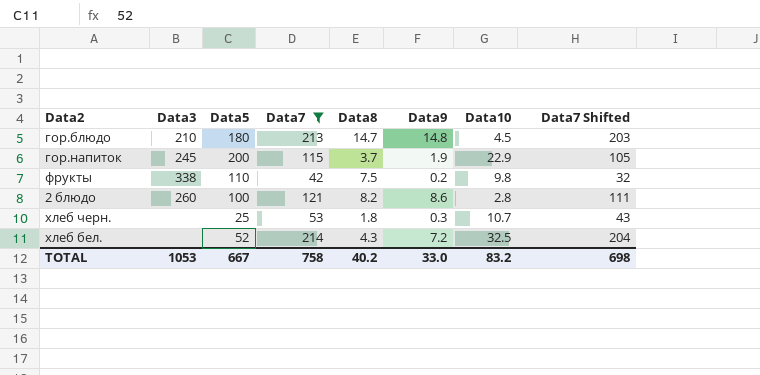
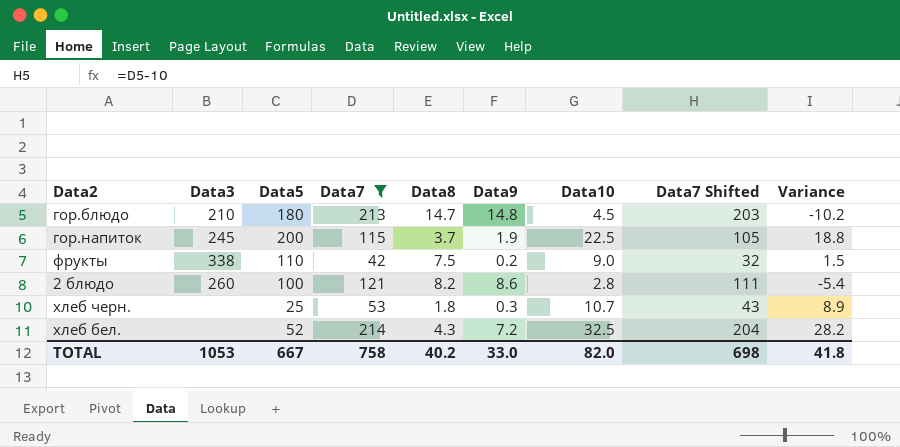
column Variance | formula: none -> [Data10] - [Data8]
гор.напиток | Data10: 22.9 -> 22.5
фрукты | Data10: 9.8 -> 9.0
TOTAL | Data10: 83.2 -> 82.0

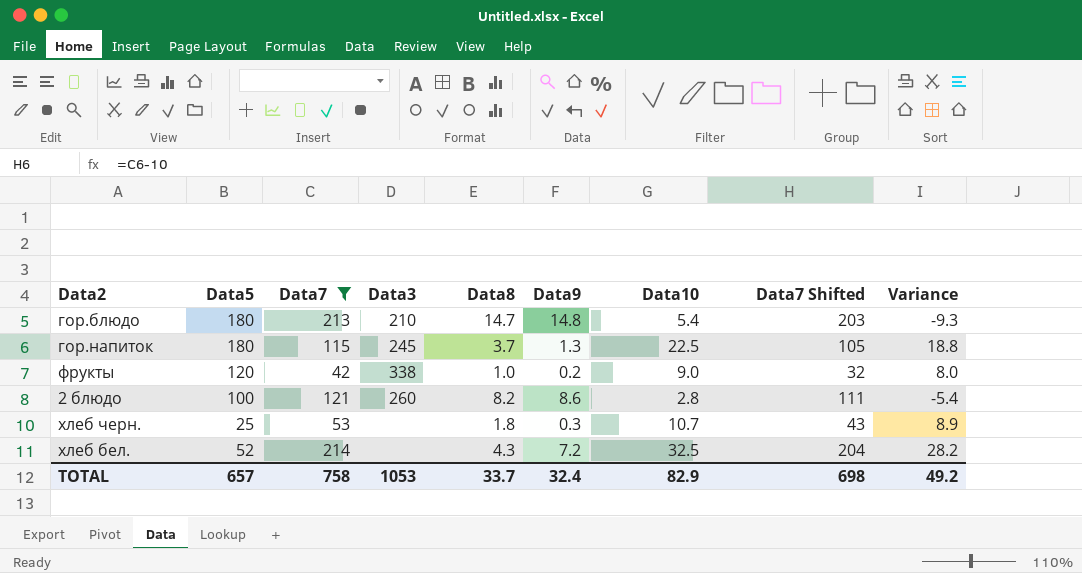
column Data3 | position: 2 -> 4
гор.блюдо | Data10: 4.5 -> 5.4
гор.блюдо | Variance: -10.2 -> -9.3
гор.напиток | Data5: 200 -> 180
гор.напиток | Data9: 1.9 -> 1.3
фрукты | Data5: 110 -> 120
фрукты | Data8: 7.5 -> 1.0
фрукты | Variance: 1.5 -> 8.0
TOTAL | Data5: 667 -> 657
TOTAL | Data8: 40.2 -> 33.7
TOTAL | Data9: 33.0 -> 32.4
TOTAL | Data10: 82.0 -> 82.9
TOTAL | Variance: 41.8 -> 49.2

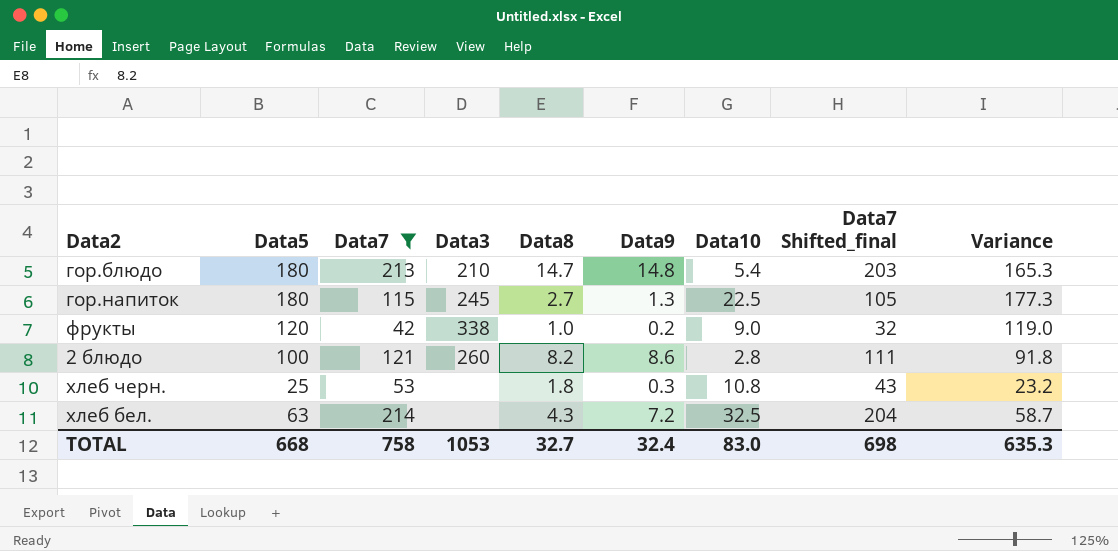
column name: Data7 Shifted -> Data7 Shifted_final
column Variance | formula: [Data10] - [Data8] -> [Data5] - [Data8]
гор.напиток | Data8: 3.7 -> 2.7
хлеб черн. | Data10: 10.7 -> 10.8
хлеб бел. | Data5: 52 -> 63
TOTAL | Data5: 657 -> 668
TOTAL | Data8: 33.7 -> 32.7
TOTAL | Data10: 82.9 -> 83.0
TOTAL | Variance: 49.2 -> 635.3

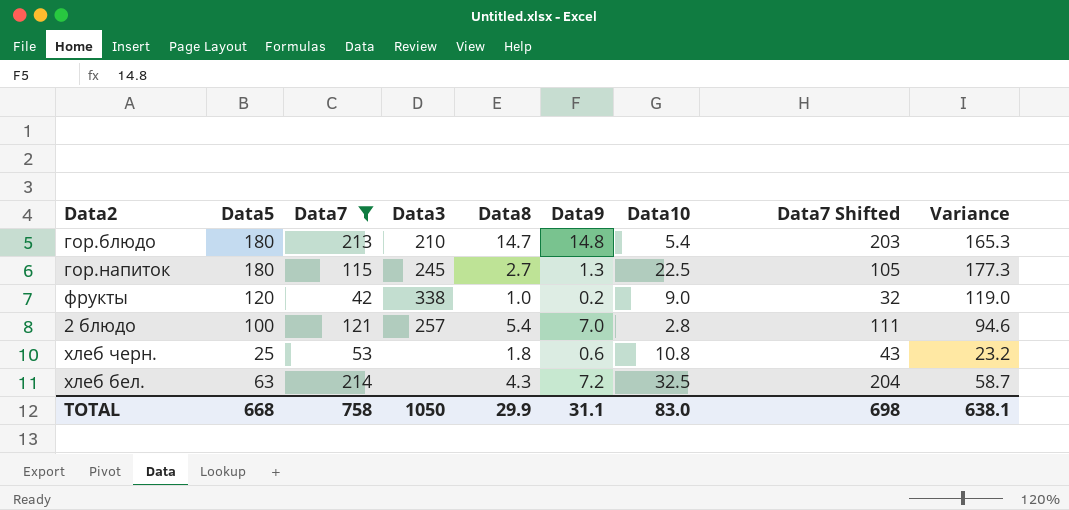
column name: Data7 Shifted_final -> Data7 Shifted
2 блюдо | Data3: 260 -> 257
2 блюдо | Data8: 8.2 -> 5.4
2 блюдо | Data9: 8.6 -> 7.0
2 блюдо | Variance: 91.8 -> 94.6
хлеб черн. | Data9: 0.3 -> 0.6
TOTAL | Data3: 1053 -> 1050
TOTAL | Data8: 32.7 -> 29.9
TOTAL | Data9: 32.4 -> 31.1
TOTAL | Variance: 635.3 -> 638.1

